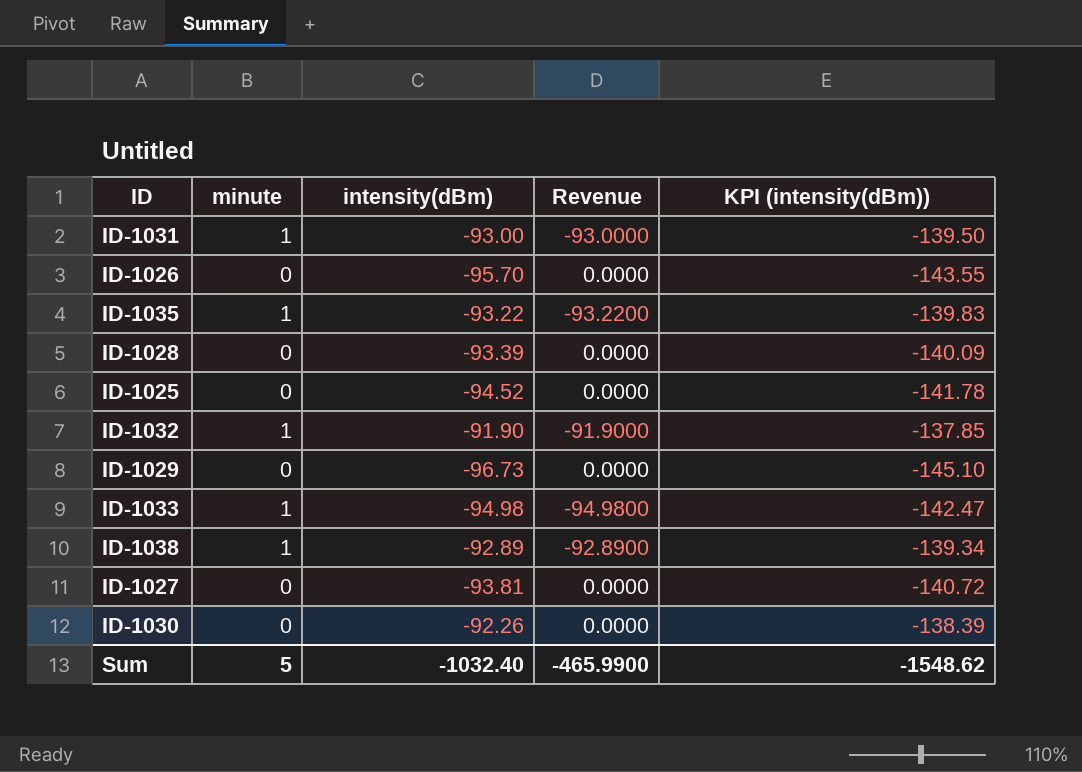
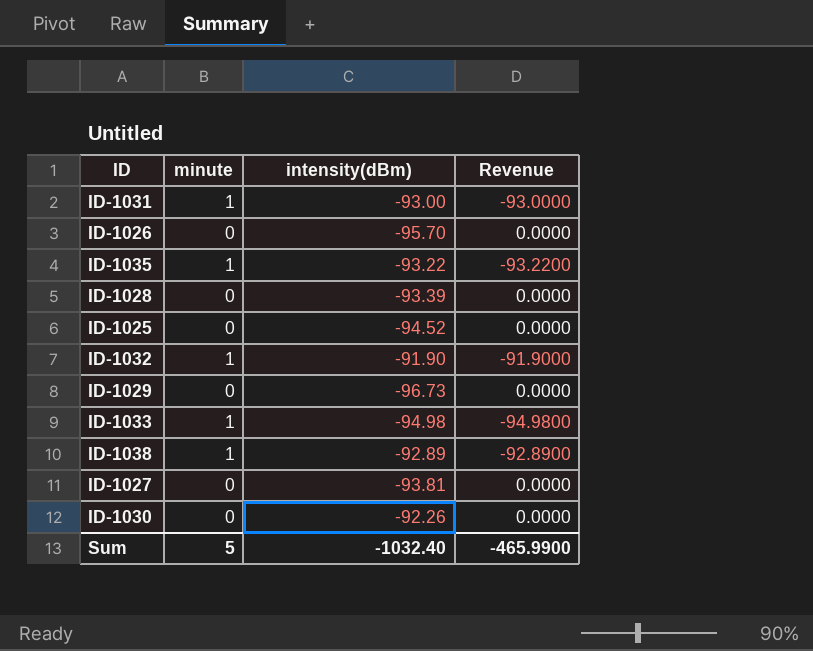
column KPI (intensity(dBm)) | formula: [intensity(dBm)] * 1.5 -> none

